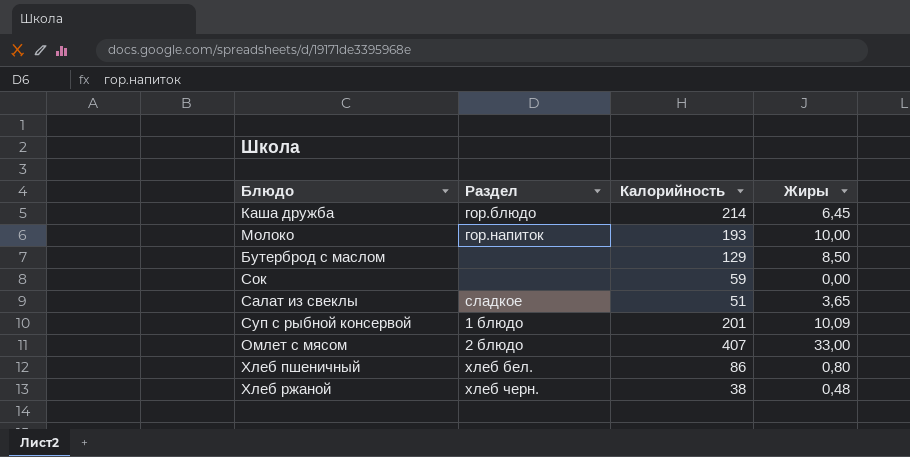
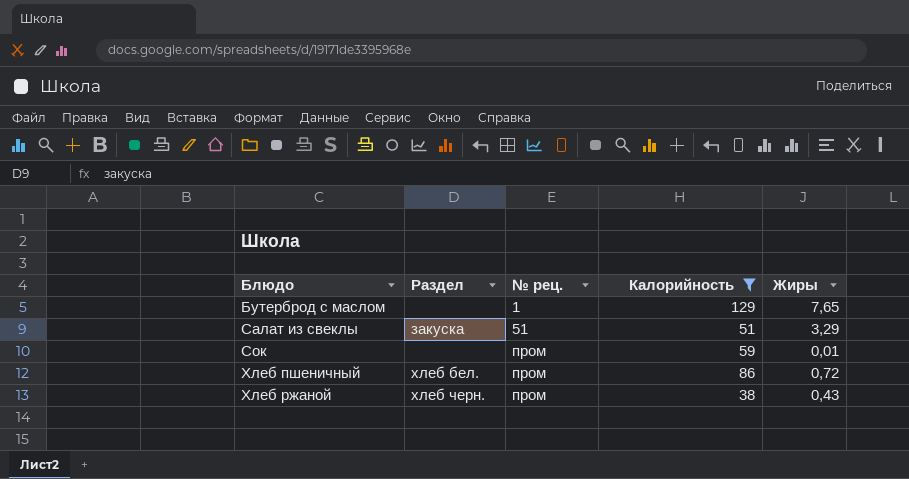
filter: none -> Калорийность <= 129
row order: none -> Блюдо ascending
column № рец. | position: none -> 3
Бутерброд с маслом | Жиры: 8,50 -> 7,65
Салат из свеклы | Раздел: сладкое -> закуска
Салат из свеклы | Жиры: 3,65 -> 3,29
Сок | Жиры: 0,00 -> 0,01
Хлеб пшеничный | Жиры: 0,80 -> 0,72
Хлеб ржаной | Жиры: 0,48 -> 0,43

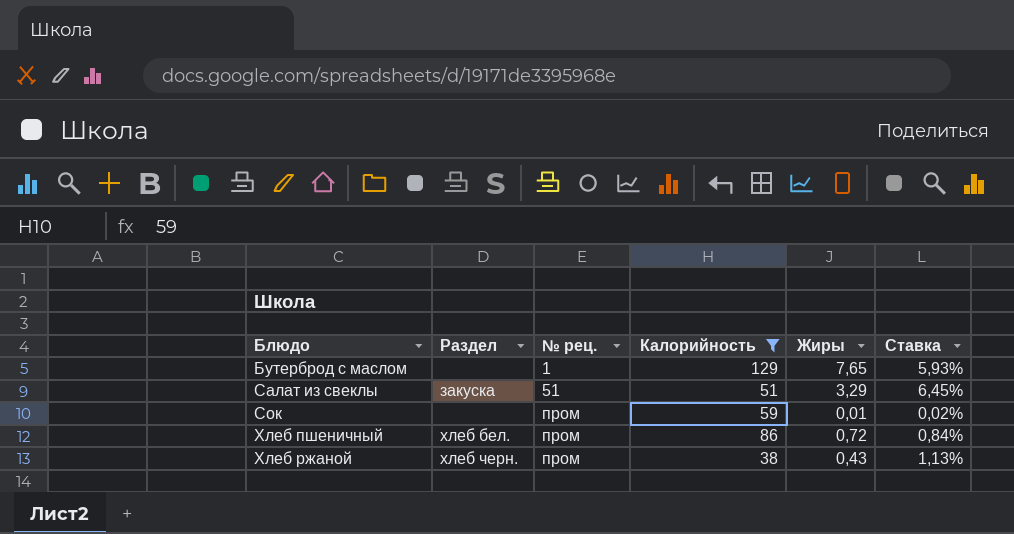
column Ставка | formula: none -> [Жиры] / [Калорийность]

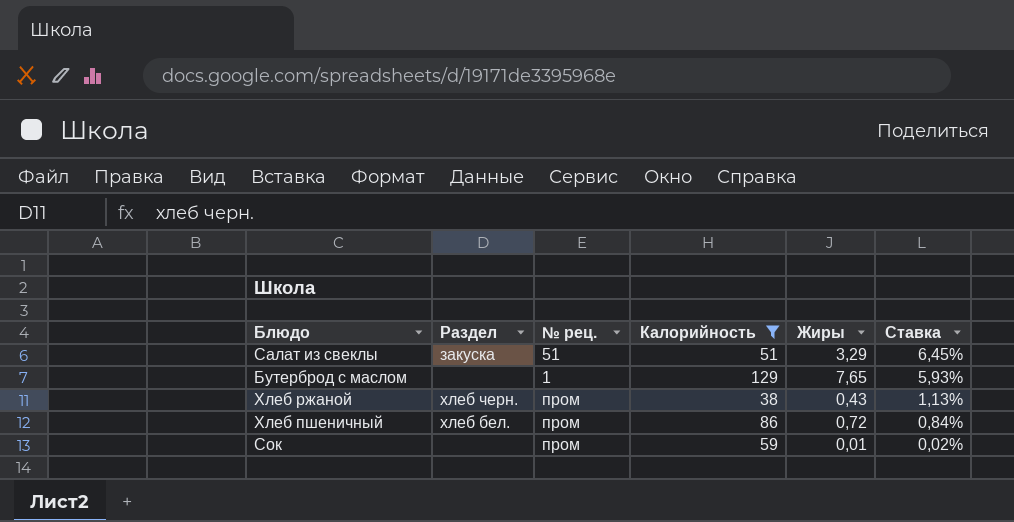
row order: Блюдо ascending -> Ставка descending

